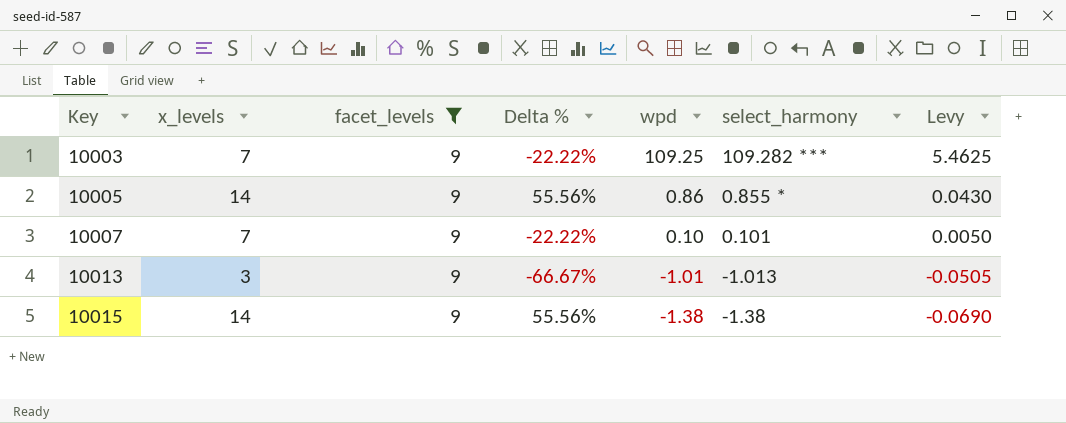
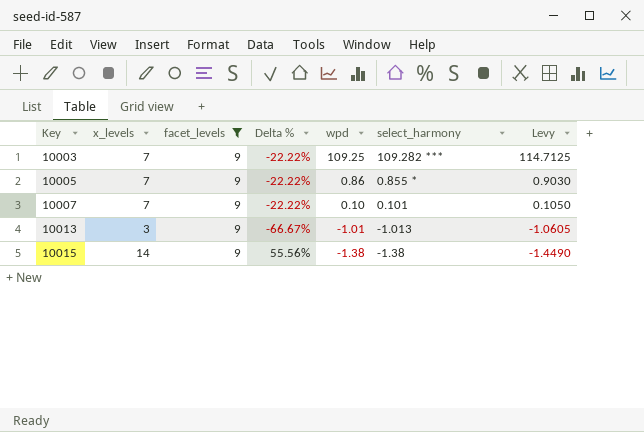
column Levy | formula: [wpd] * 0.05 -> [wpd] * 1.05
10005 | x_levels: 14 -> 7
10005 | Delta %: 55.56% -> -22.22%

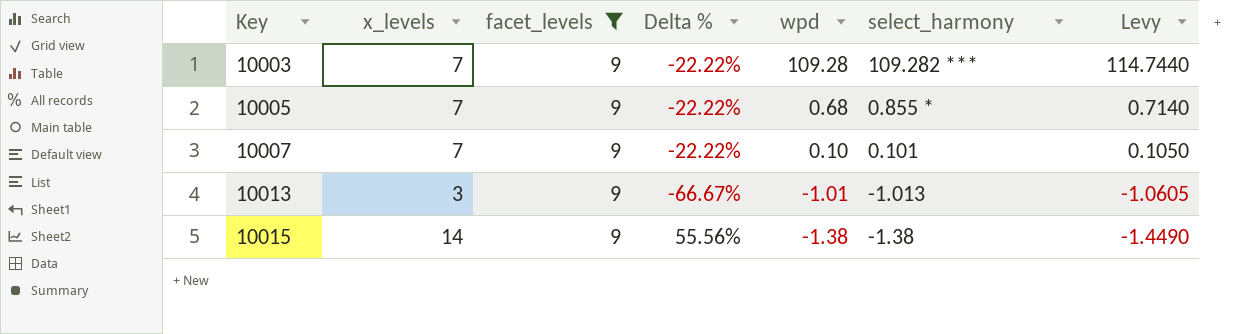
10003 | wpd: 109.25 -> 109.28
10003 | Levy: 114.7125 -> 114.7440
10005 | wpd: 0.86 -> 0.68
10005 | Levy: 0.9030 -> 0.7140

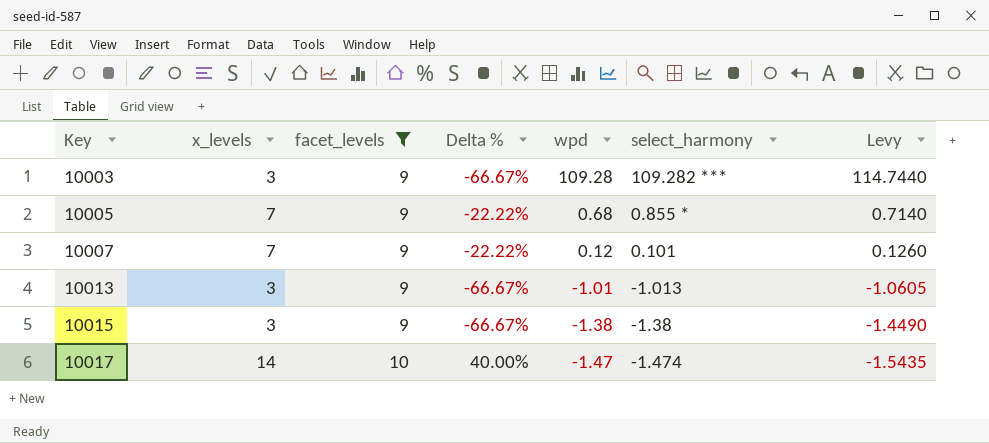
10003 | x_levels: 7 -> 3
10003 | Delta %: -22.22% -> -66.67%
10007 | wpd: 0.10 -> 0.12
10007 | Levy: 0.1050 -> 0.1260
10015 | x_levels: 14 -> 3
10015 | Delta %: 55.56% -> -66.67%
row 10017: none -> 14 | 10 | 40.00% | -1.47 | -1.474 | -1.5435

